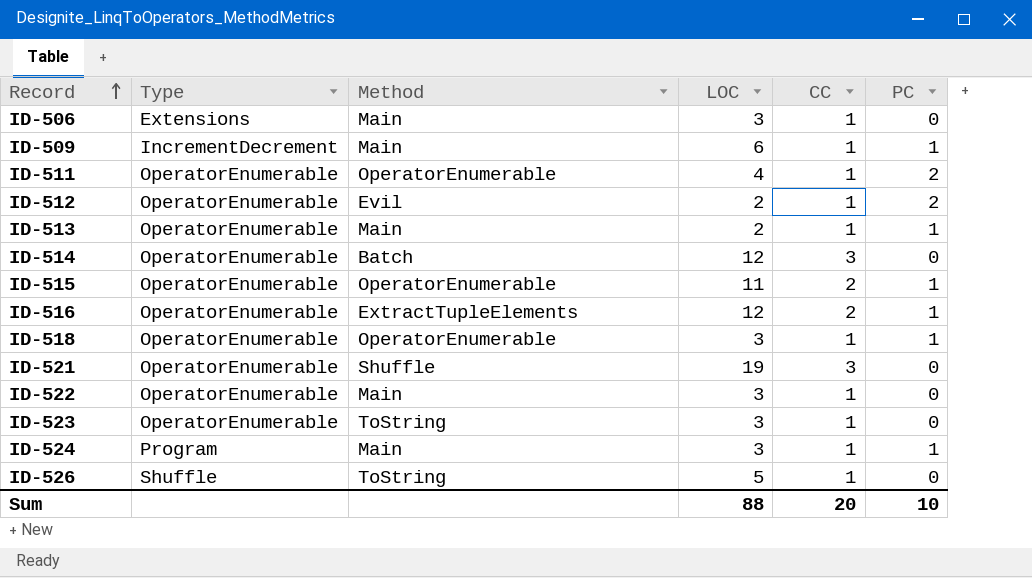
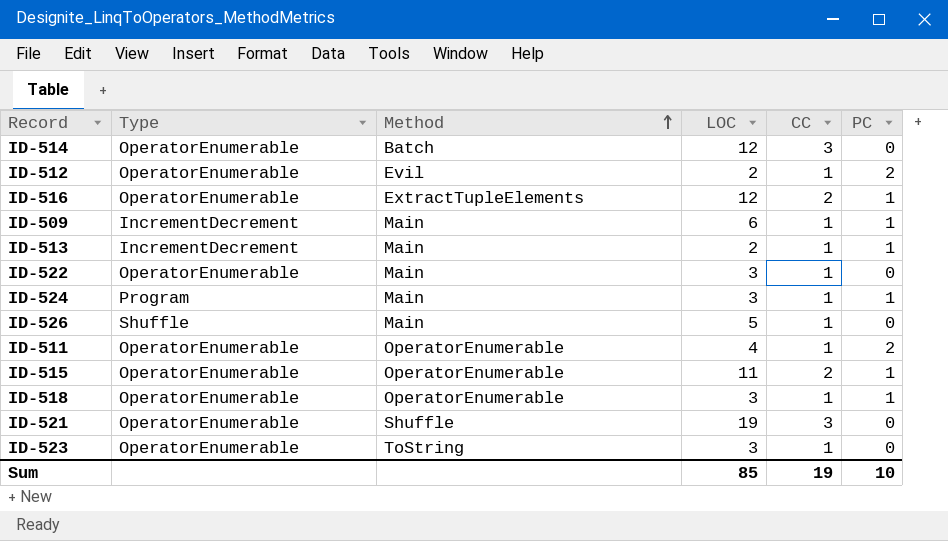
row order: Record ascending -> Method ascending
row ID-506: Extensions | Main | 3 | 1 | 0 -> none
ID-513 | Type: OperatorEnumerable -> IncrementDecrement
ID-526 | Method: ToString -> Main
Sum | LOC: 88 -> 85
Sum | CC: 20 -> 19

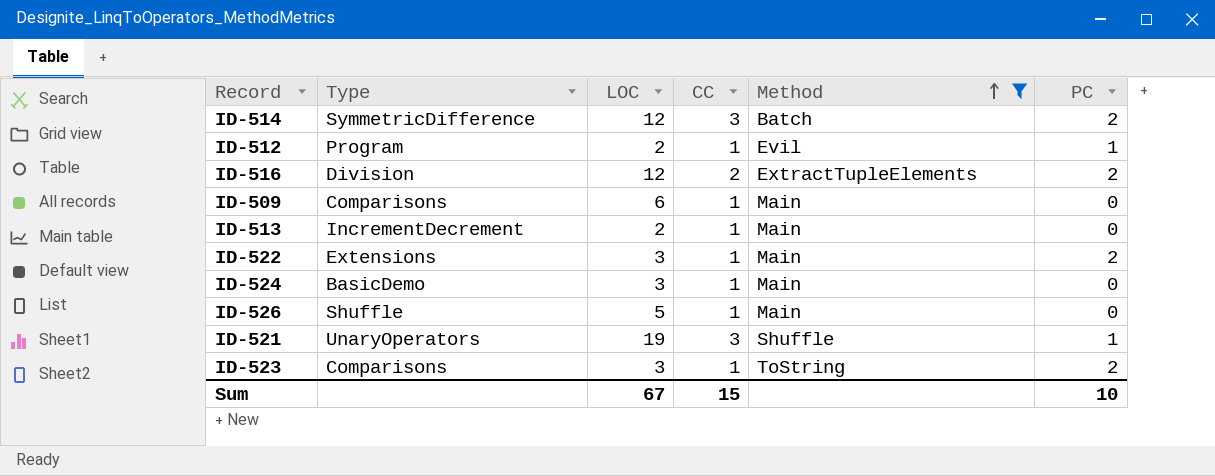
filter: none -> Method != OperatorEnumerable
column Method | position: 3 -> 5
ID-514 | Type: OperatorEnumerable -> SymmetricDifference
ID-514 | PC: 0 -> 2
ID-512 | Type: OperatorEnumerable -> Program
ID-512 | PC: 2 -> 1
ID-516 | Type: OperatorEnumerable -> Division
ID-516 | PC: 1 -> 2
ID-509 | Type: IncrementDecrement -> Comparisons
ID-509 | PC: 1 -> 0
ID-513 | PC: 1 -> 0
ID-522 | Type: OperatorEnumerable -> Extensions
ID-522 | PC: 0 -> 2
ID-524 | Type: Program -> BasicDemo
ID-524 | PC: 1 -> 0
ID-521 | Type: OperatorEnumerable -> UnaryOperators
ID-521 | PC: 0 -> 1
ID-523 | Type: OperatorEnumerable -> Comparisons
ID-523 | PC: 0 -> 2
Sum | LOC: 85 -> 67
Sum | CC: 19 -> 15

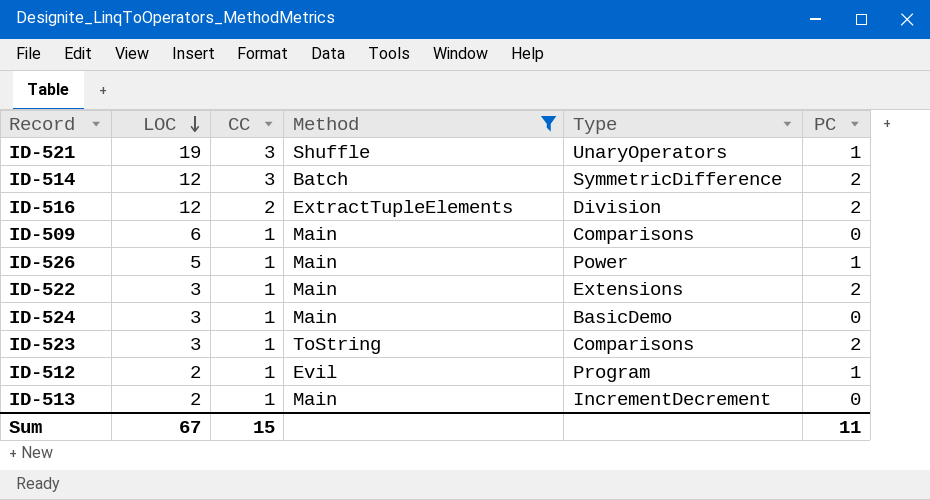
row order: Method ascending -> LOC descending
column Type | position: 2 -> 5
ID-526 | Type: Shuffle -> Power
ID-526 | PC: 0 -> 1
Sum | PC: 10 -> 11

